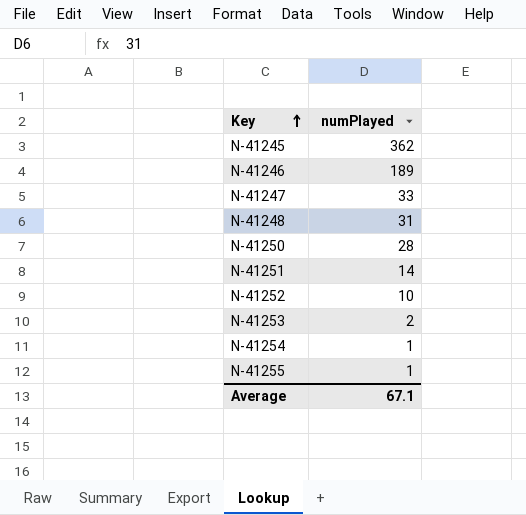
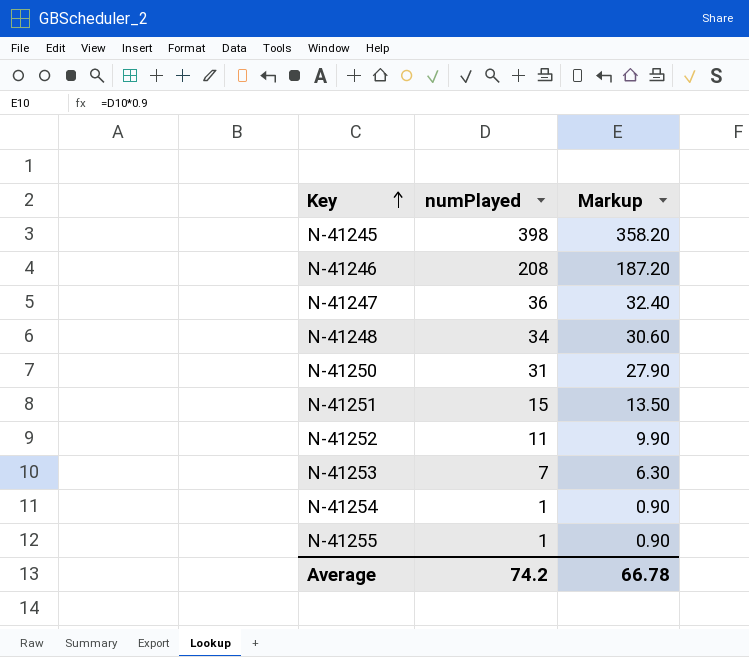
column Markup | formula: none -> [numPlayed] * 0.9
N-41245 | numPlayed: 362 -> 398
N-41246 | numPlayed: 189 -> 208
N-41247 | numPlayed: 33 -> 36
N-41248 | numPlayed: 31 -> 34
N-41250 | numPlayed: 28 -> 31
N-41251 | numPlayed: 14 -> 15
N-41252 | numPlayed: 10 -> 11
N-41253 | numPlayed: 2 -> 7
Average | numPlayed: 67.1 -> 74.2

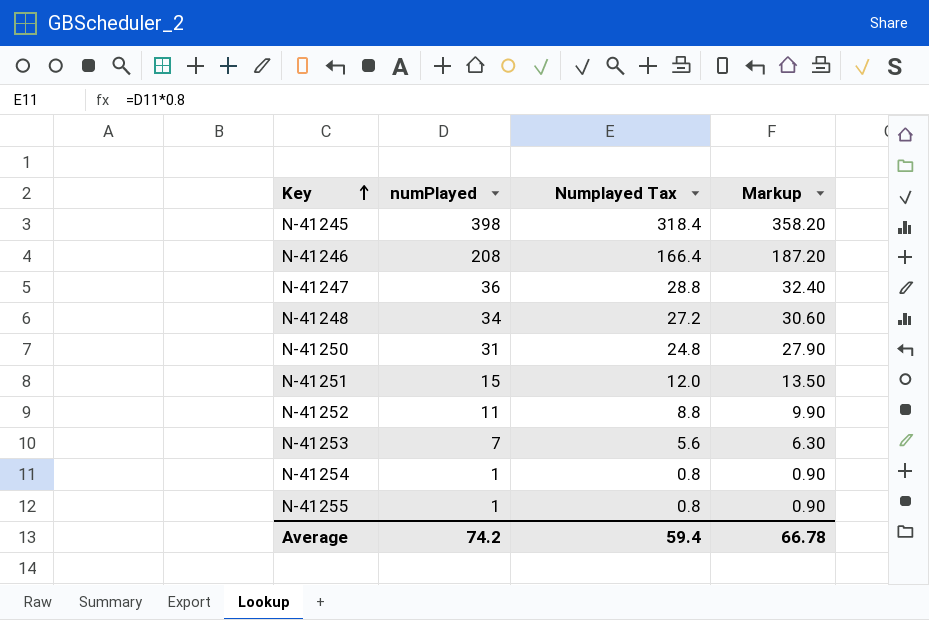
column Numplayed Tax | formula: none -> [numPlayed] * 0.8

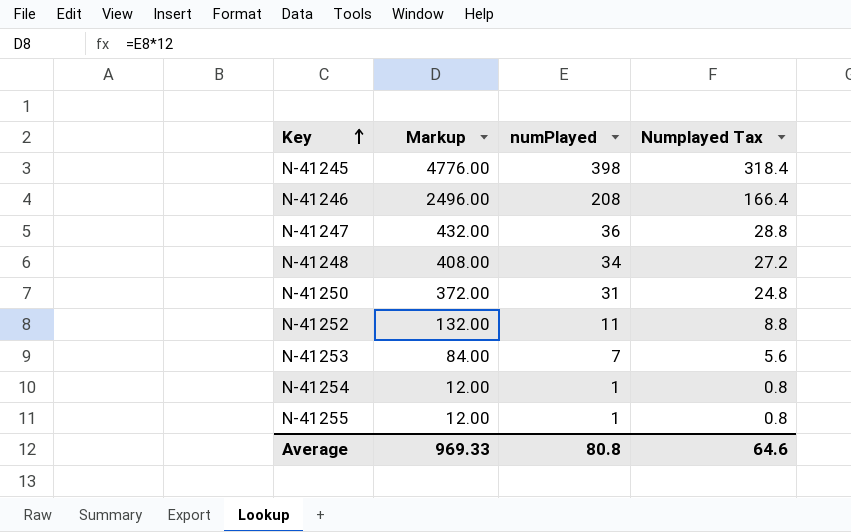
column Markup | formula: [numPlayed] * 0.9 -> [numPlayed] * 12
column Markup | position: 4 -> 2
row N-41251: 15 | 12.0 | 13.50 -> none
Average | Markup: 66.78 -> 969.33
Average | numPlayed: 74.2 -> 80.8
Average | Numplayed Tax: 59.4 -> 64.6

